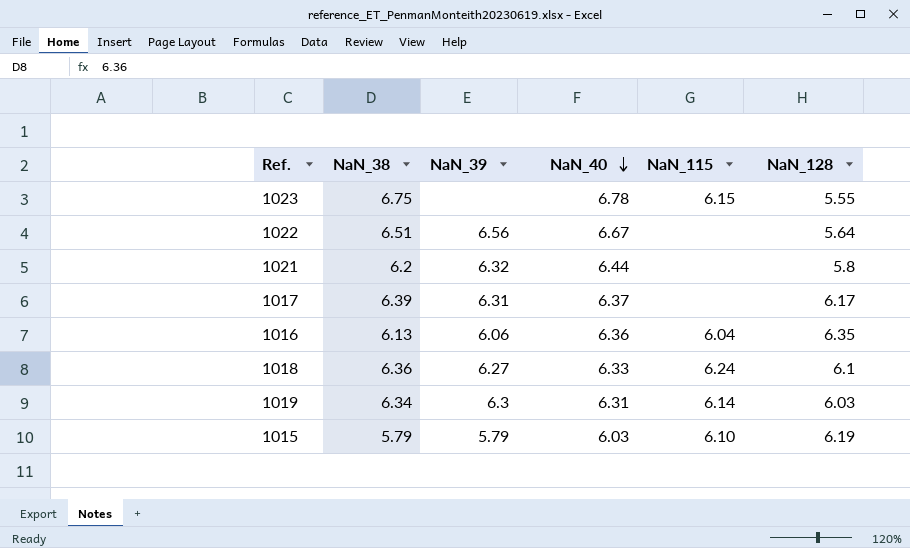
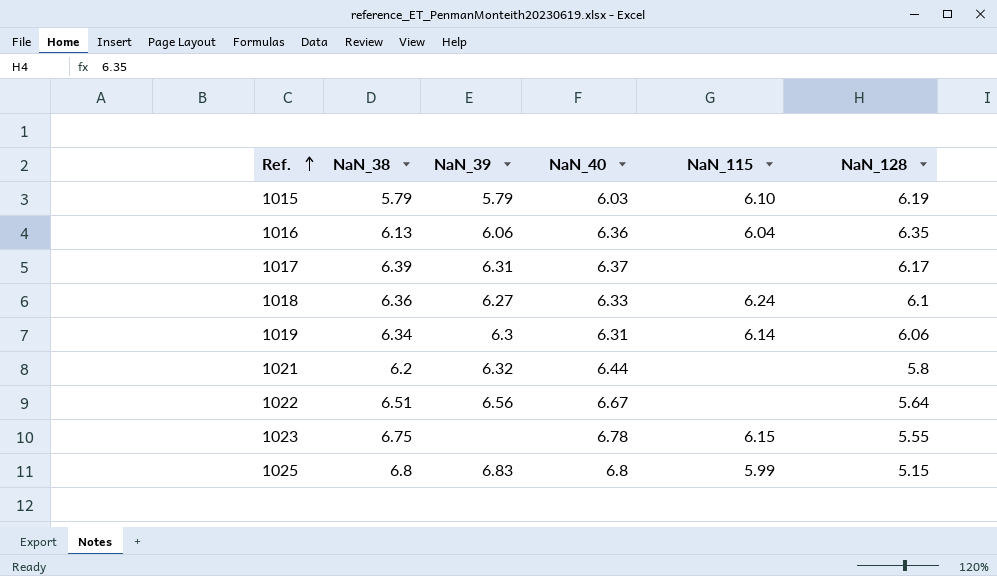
row order: NaN_40 descending -> Ref. ascending
1019 | NaN_128: 6.03 -> 6.06
row 1025: none -> 6.8 | 6.83 | 6.8 | 5.99 | 5.15

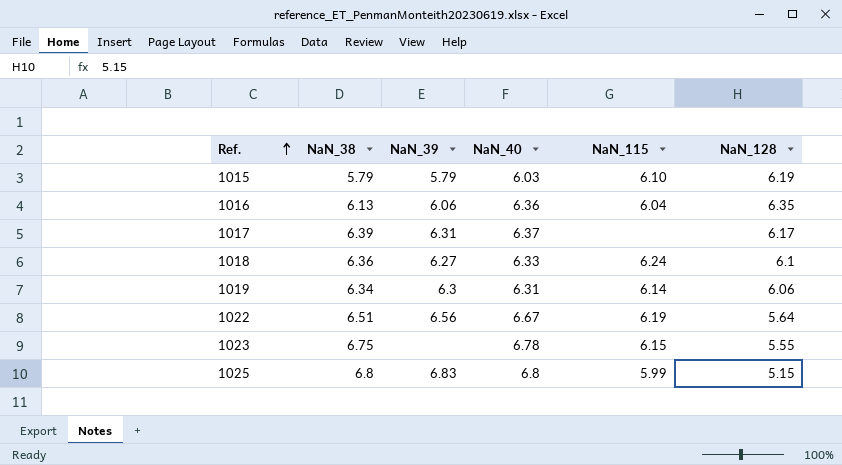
row 1021: 6.2 | 6.32 | 6.44 | none | 5.8 -> none
1022 | NaN_115: none -> 6.19

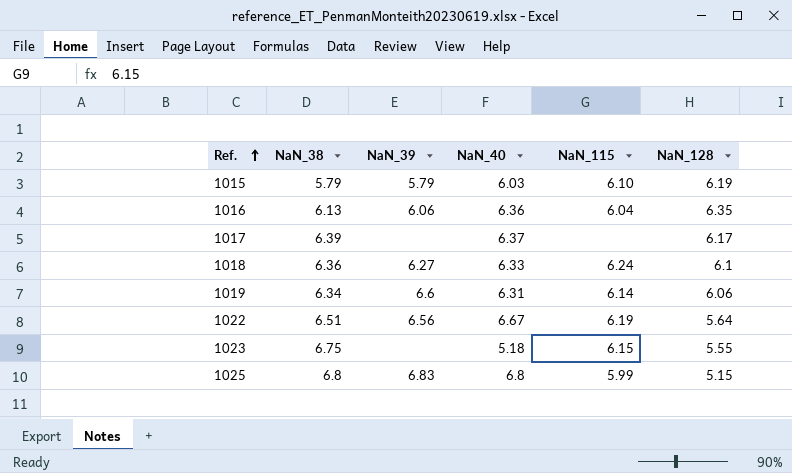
1017 | NaN_39: 6.31 -> none
1019 | NaN_39: 6.3 -> 6.6
1023 | NaN_40: 6.78 -> 5.18

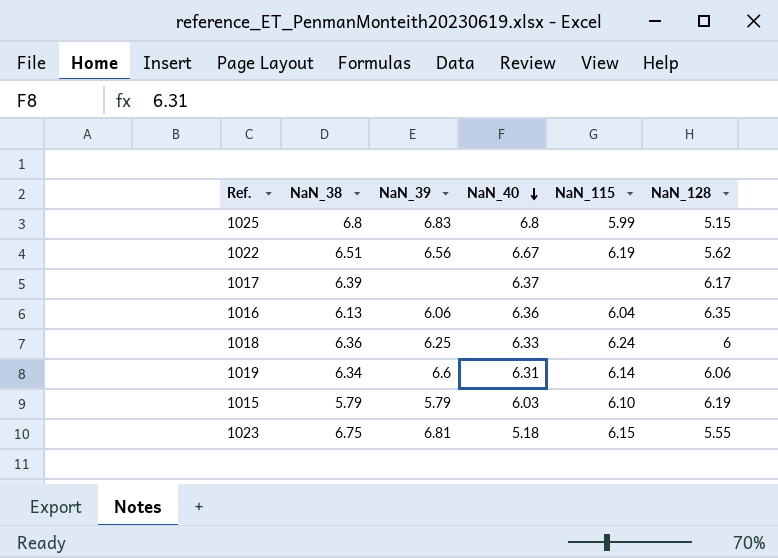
row order: Ref. ascending -> NaN_40 descending
1022 | NaN_128: 5.64 -> 5.62
1018 | NaN_39: 6.27 -> 6.25
1018 | NaN_128: 6.1 -> 6
1023 | NaN_39: none -> 6.81

